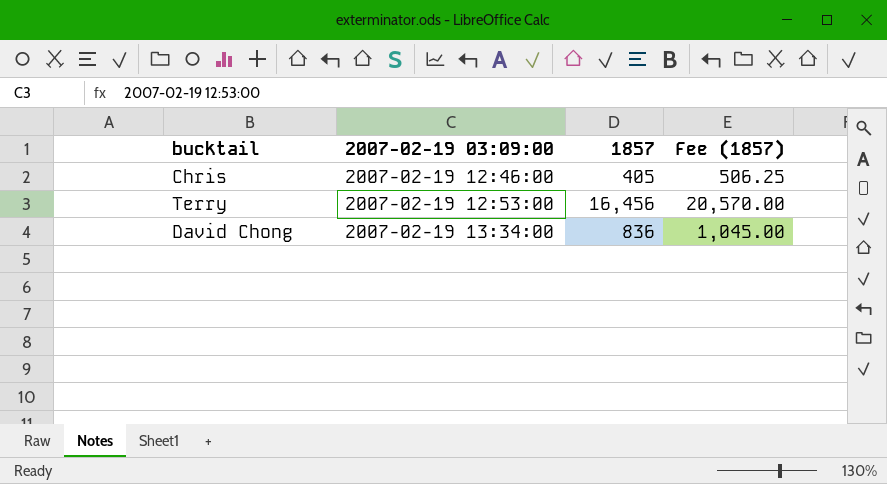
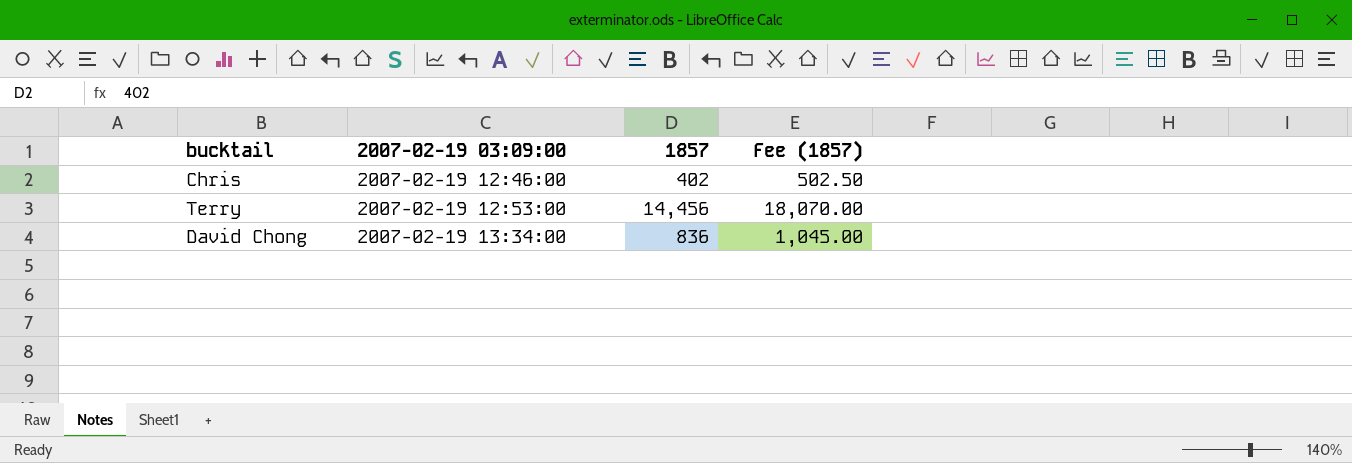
Chris | 1857: 405 -> 402
Chris | Fee (1857): 506.25 -> 502.50
Terry | 1857: 16,456 -> 14,456
Terry | Fee (1857): 20,570.00 -> 18,070.00

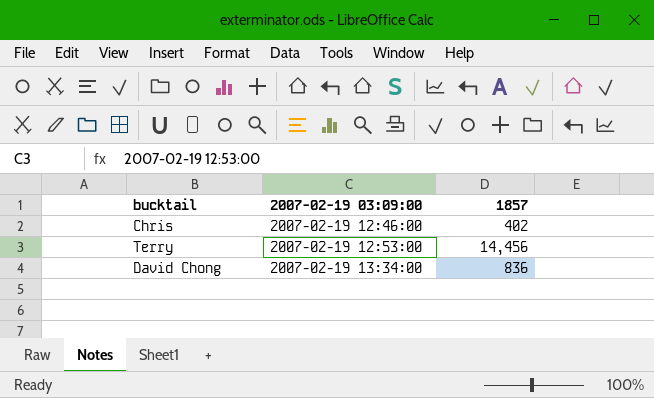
column Fee (1857) | formula: [1857] * 1.25 -> none

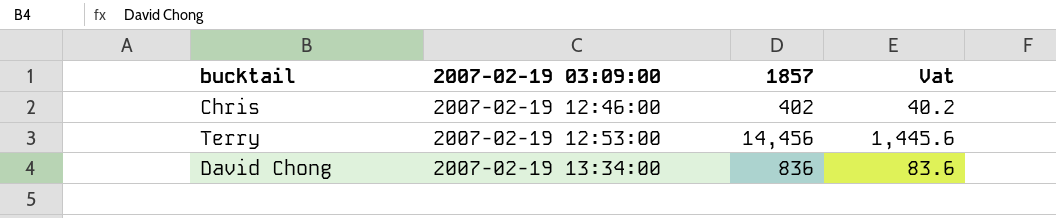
column Vat | formula: none -> [1857] * 0.1

